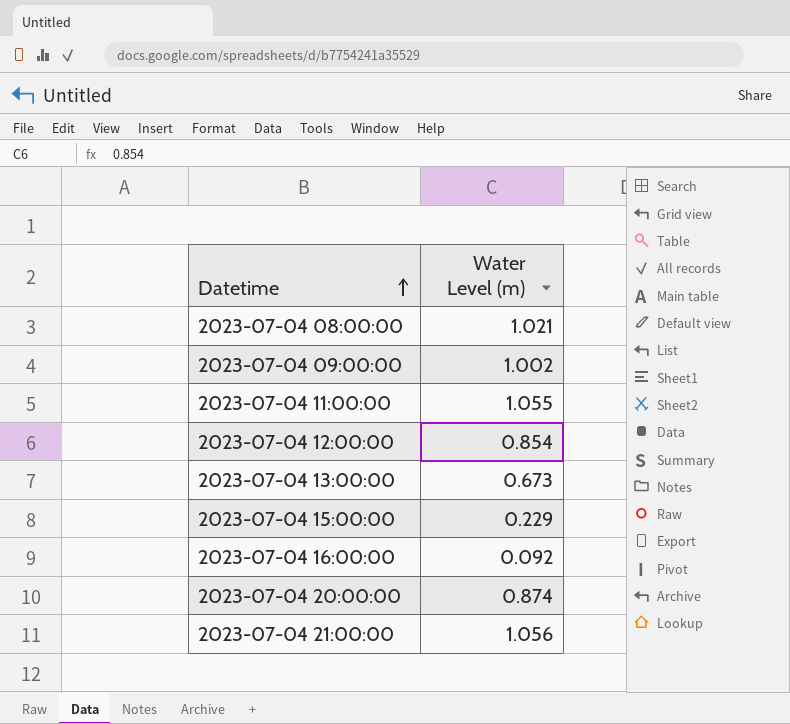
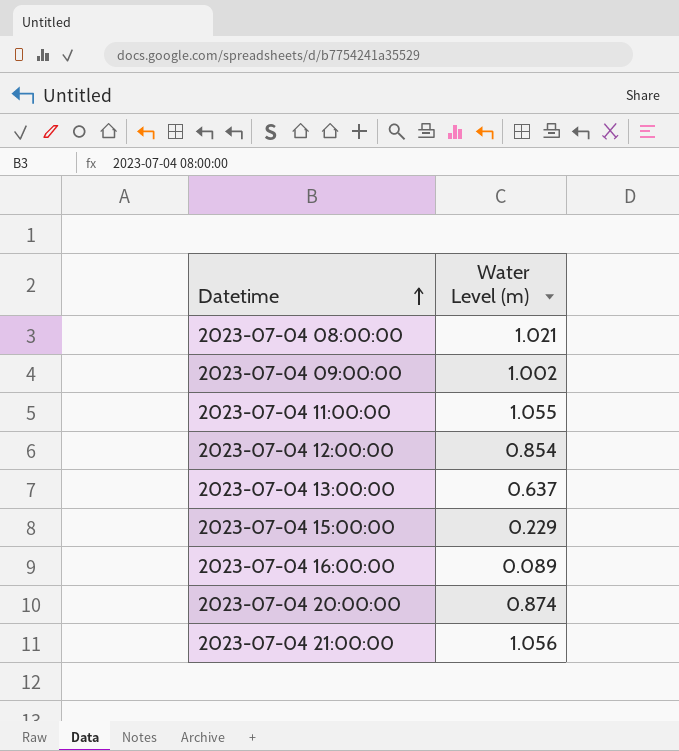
2023-07-04 13:00:00 | Water Level (m): 0.673 -> 0.637
2023-07-04 16:00:00 | Water Level (m): 0.092 -> 0.089

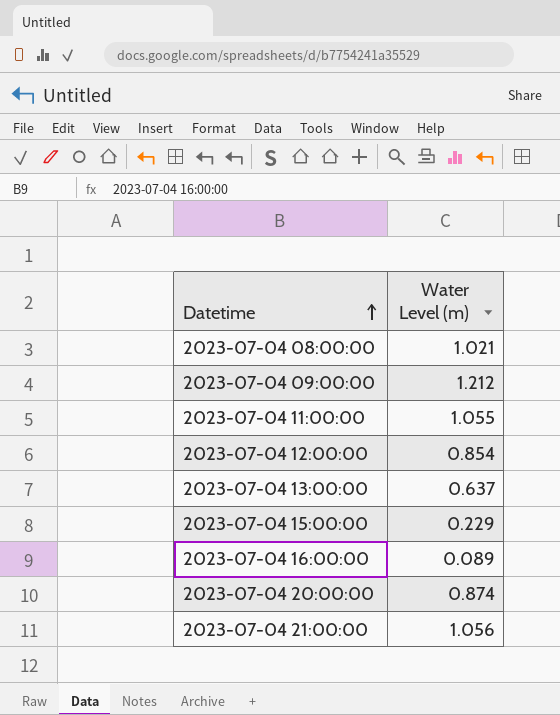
2023-07-04 09:00:00 | Water Level (m): 1.002 -> 1.212

